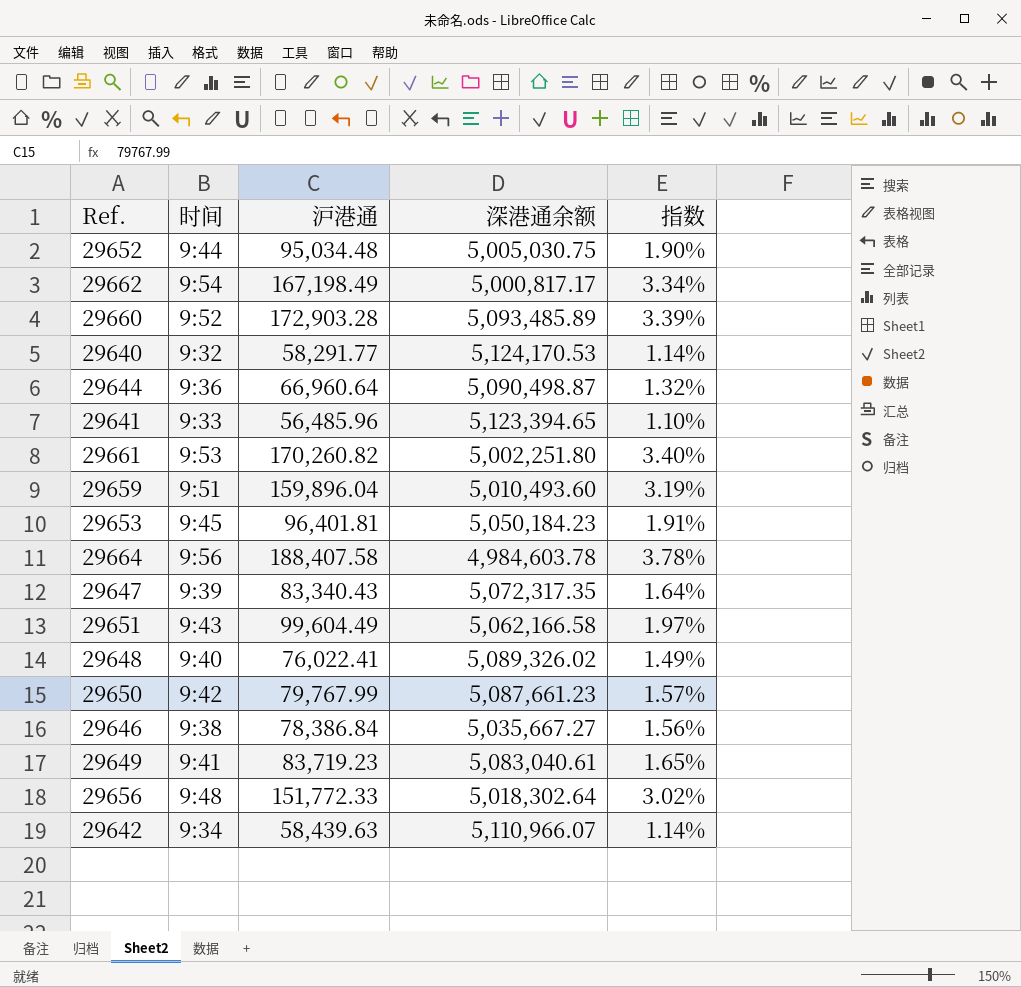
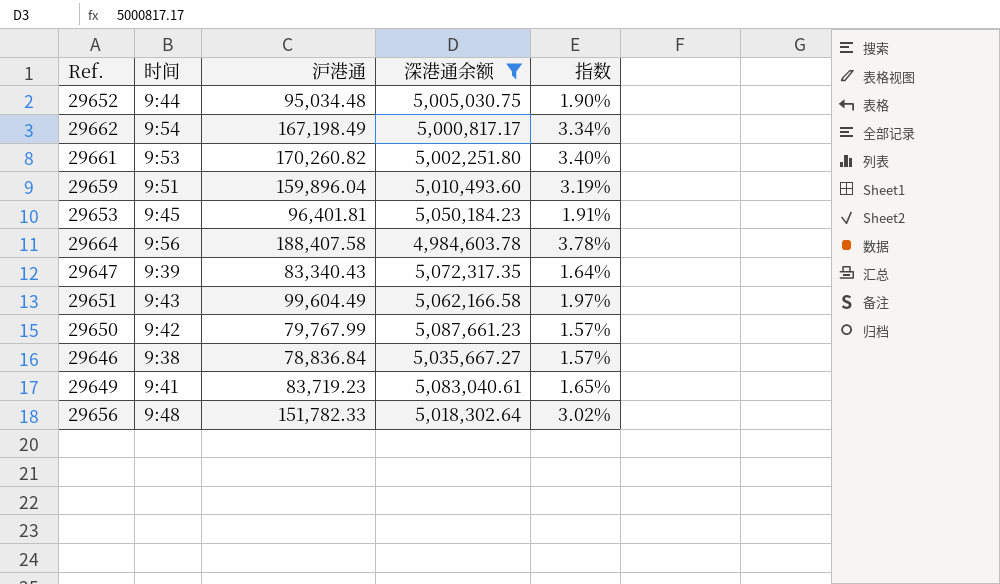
filter: none -> 深港通余额 <= 5,087,661.23
29646 | 沪港通: 78,386.84 -> 78,836.84
29646 | 指数: 1.56% -> 1.57%
29656 | 沪港通: 151,772.33 -> 151,782.33

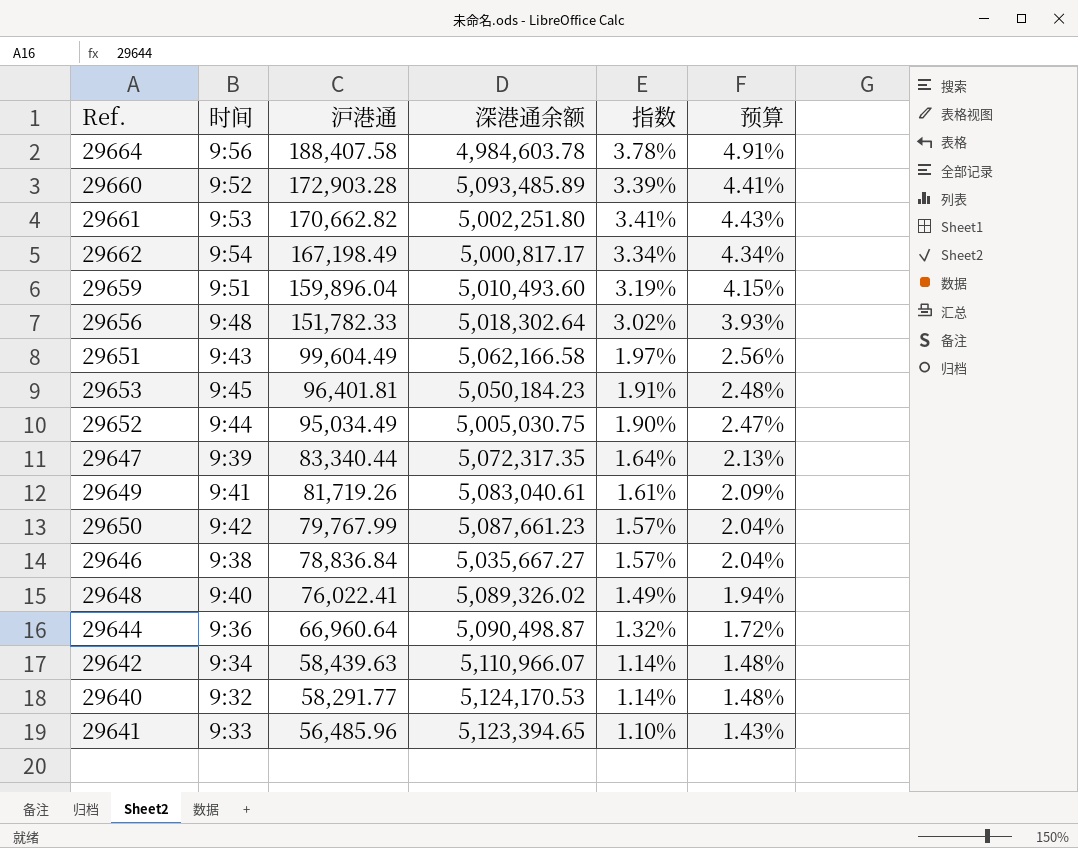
filter: 深港通余额 <= 5,087,661.23 -> none
row order: none -> 沪港通 descending
column 预算 | formula: none -> [指数] * 1.3
29661 | 沪港通: 170,260.82 -> 170,662.82
29661 | 指数: 3.40% -> 3.41%
29652 | 沪港通: 95,034.48 -> 95,034.49
29647 | 沪港通: 83,340.43 -> 83,340.44
29649 | 沪港通: 83,719.23 -> 81,719.26
29649 | 指数: 1.65% -> 1.61%

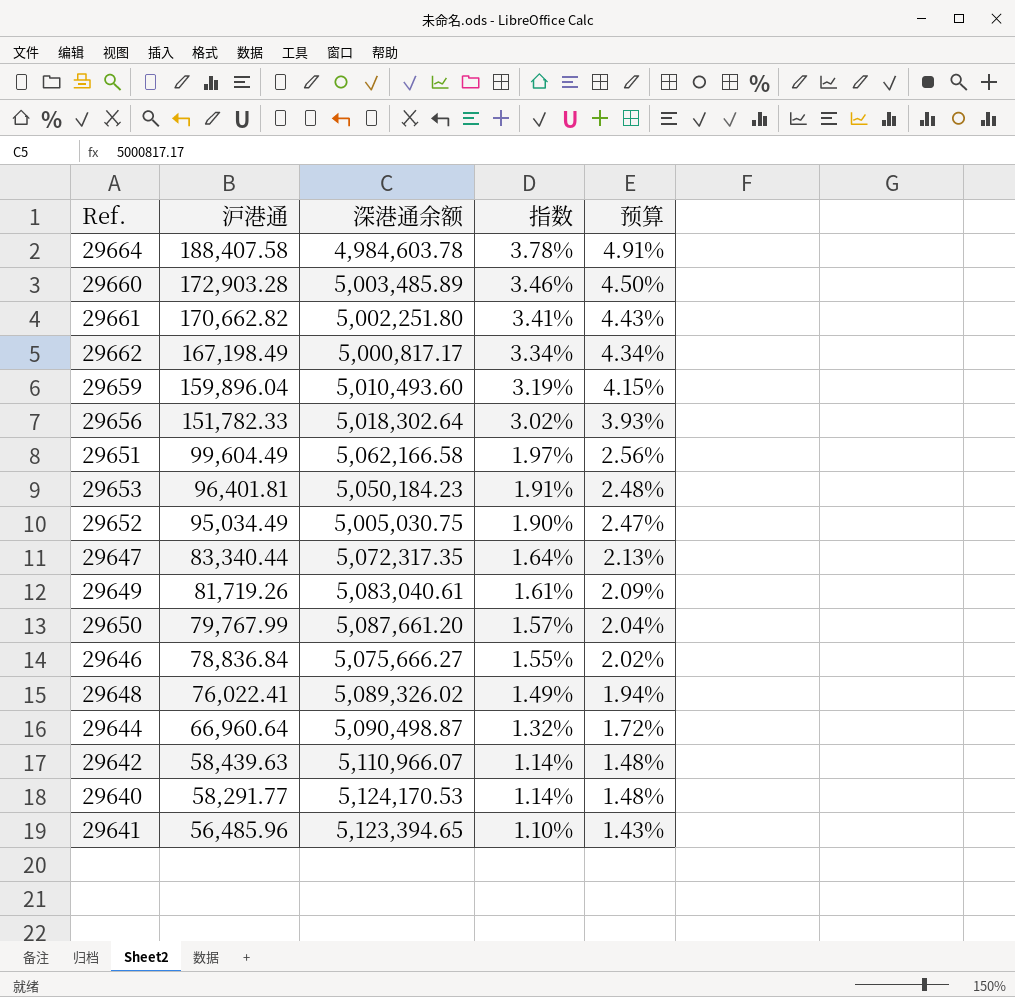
column 时间 | position: 2 -> none
29660 | 深港通余额: 5,093,485.89 -> 5,003,485.89
29660 | 指数: 3.39% -> 3.46%
29660 | 预算: 4.41% -> 4.50%
29650 | 深港通余额: 5,087,661.23 -> 5,087,661.20
29646 | 深港通余额: 5,035,667.27 -> 5,075,666.27
29646 | 指数: 1.57% -> 1.55%
29646 | 预算: 2.04% -> 2.02%

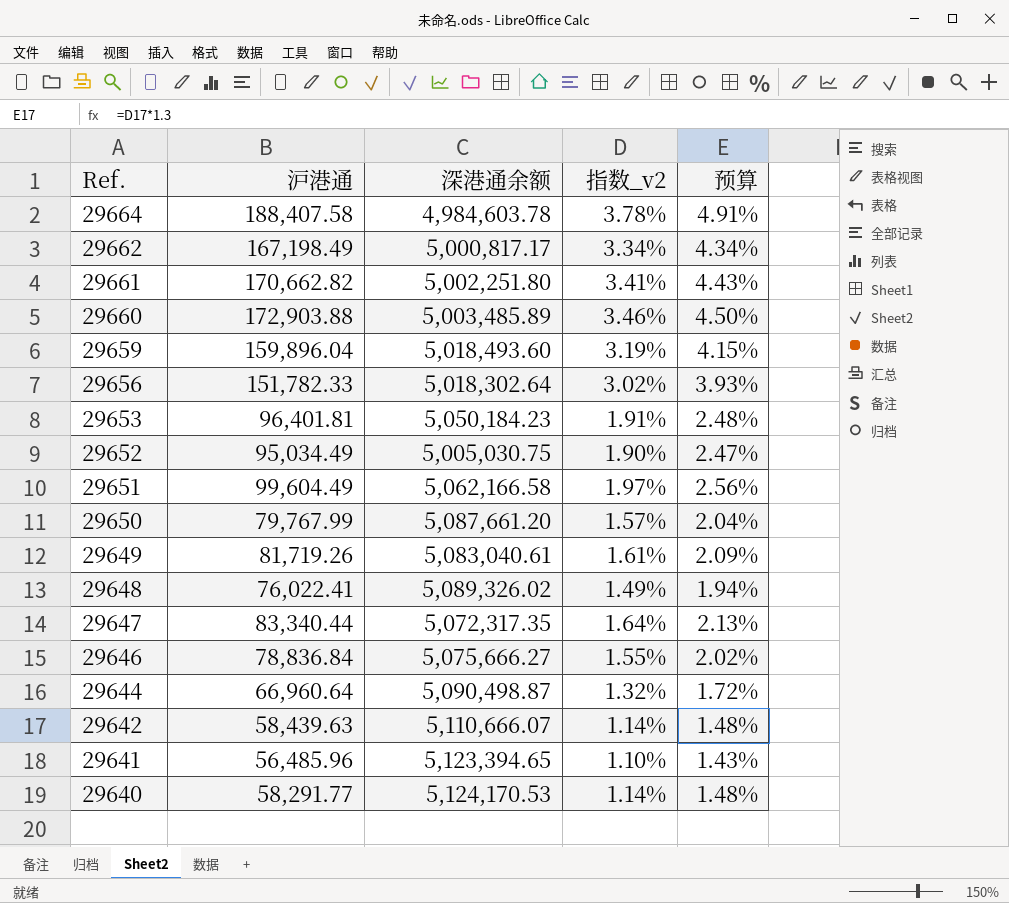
row order: 沪港通 descending -> Ref. descending
column name: 指数 -> 指数_v2
29660 | 沪港通: 172,903.28 -> 172,903.88
29659 | 深港通余额: 5,010,493.60 -> 5,018,493.60
29642 | 深港通余额: 5,110,966.07 -> 5,110,666.07

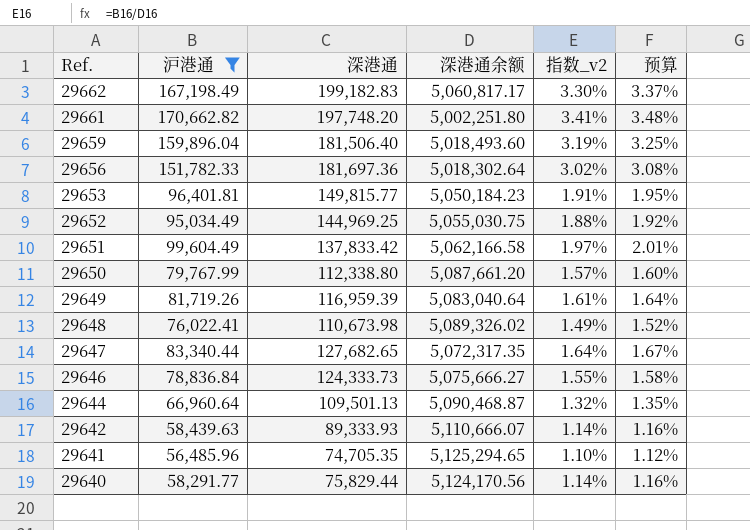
filter: none -> 沪港通 <= 170,662.82
column 深港通 | position: none -> 3
column 预算 | formula: [指数_v2] * 1.3 -> [指数_v2] * 1.02
29662 | 深港通余额: 5,000,817.17 -> 5,060,817.17
29662 | 指数_v2: 3.34% -> 3.30%
29652 | 深港通余额: 5,005,030.75 -> 5,055,030.75
29652 | 指数_v2: 1.90% -> 1.88%
29649 | 深港通余额: 5,083,040.61 -> 5,083,040.64
29644 | 深港通余额: 5,090,498.87 -> 5,090,468.87
29641 | 深港通余额: 5,123,394.65 -> 5,125,294.65
29640 | 深港通余额: 5,124,170.53 -> 5,124,170.56

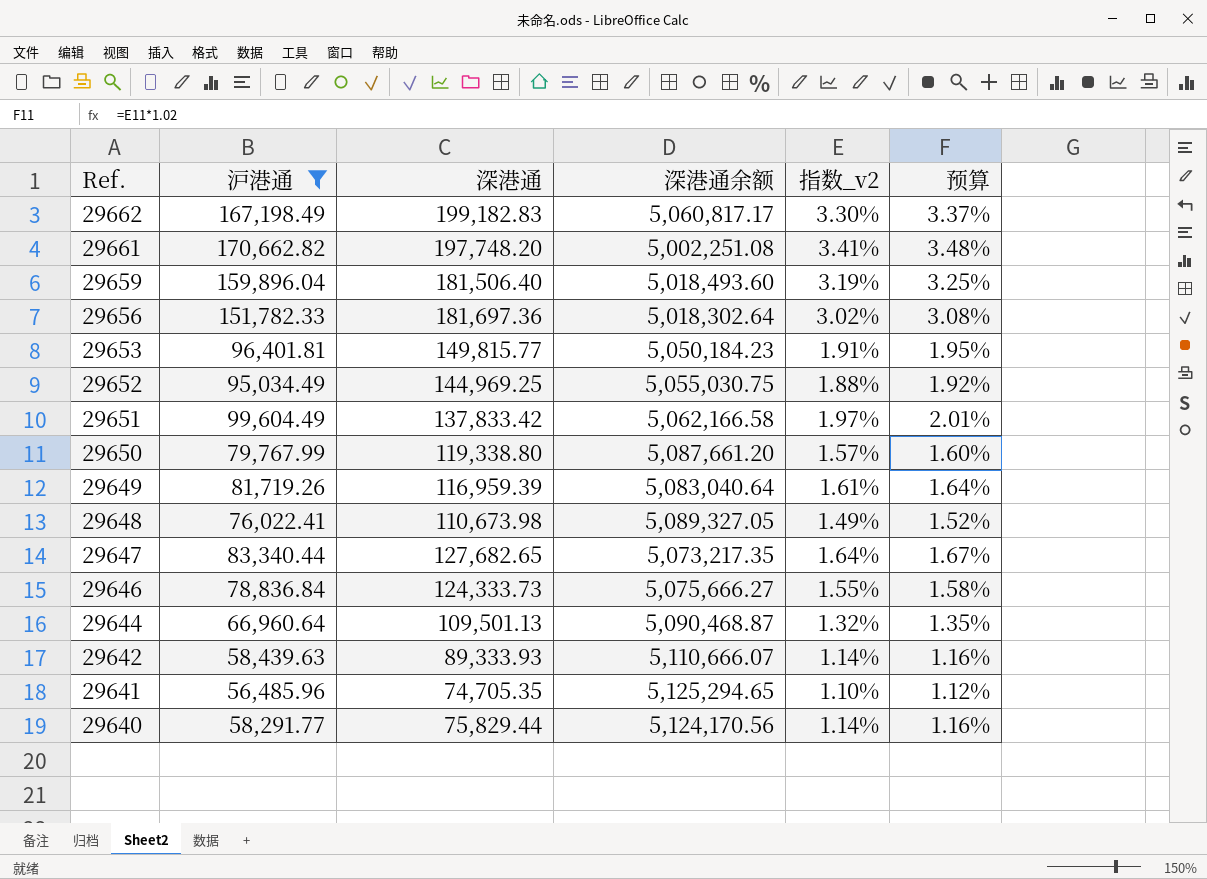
29661 | 深港通余额: 5,002,251.80 -> 5,002,251.08
29650 | 深港通: 112,338.80 -> 119,338.80
29648 | 深港通余额: 5,089,326.02 -> 5,089,327.05
29647 | 深港通余额: 5,072,317.35 -> 5,073,217.35

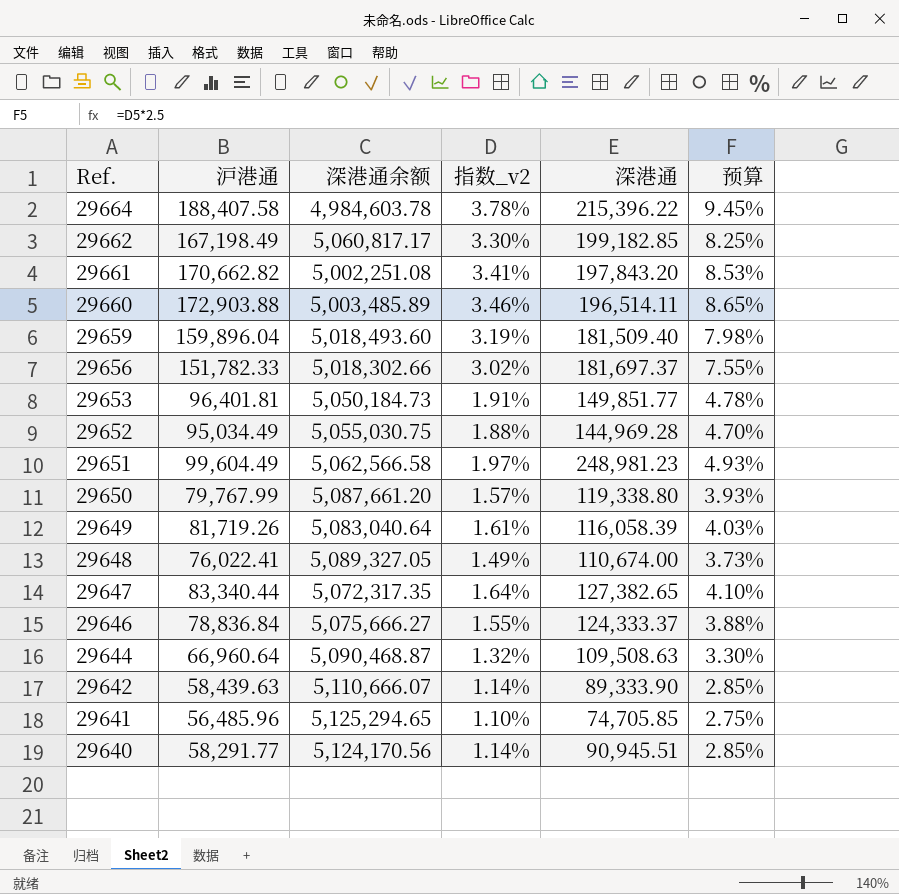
filter: 沪港通 <= 170,662.82 -> none
column 深港通 | position: 3 -> 5
column 预算 | formula: [指数_v2] * 1.02 -> [指数_v2] * 2.5
29662 | 深港通: 199,182.83 -> 199,182.85
29661 | 深港通: 197,748.20 -> 197,843.20
29659 | 深港通: 181,506.40 -> 181,509.40
29656 | 深港通余额: 5,018,302.64 -> 5,018,302.66
29656 | 深港通: 181,697.36 -> 181,697.37
29653 | 深港通余额: 5,050,184.23 -> 5,050,184.73
29653 | 深港通: 149,815.77 -> 149,851.77
29652 | 深港通: 144,969.25 -> 144,969.28
29651 | 深港通余额: 5,062,166.58 -> 5,062,566.58
29651 | 深港通: 137,833.42 -> 248,981.23
29649 | 深港通: 116,959.39 -> 116,058.39
29648 | 深港通: 110,673.98 -> 110,674.00
29647 | 深港通余额: 5,073,217.35 -> 5,072,317.35
29647 | 深港通: 127,682.65 -> 127,382.65
29646 | 深港通: 124,333.73 -> 124,333.37
29644 | 深港通: 109,501.13 -> 109,508.63
29642 | 深港通: 89,333.93 -> 89,333.90
29641 | 深港通: 74,705.35 -> 74,705.85
29640 | 深港通: 75,829.44 -> 90,945.51

